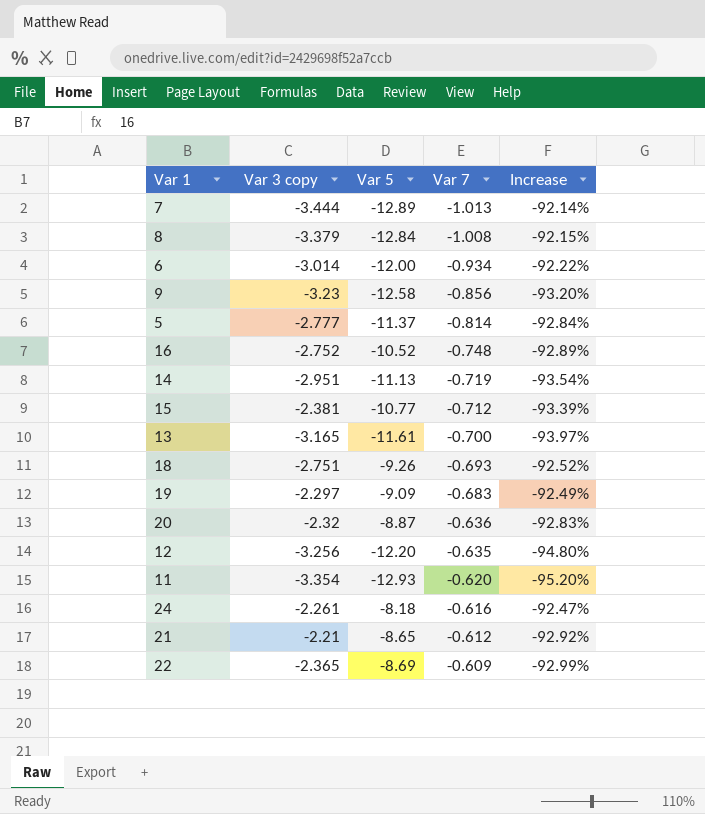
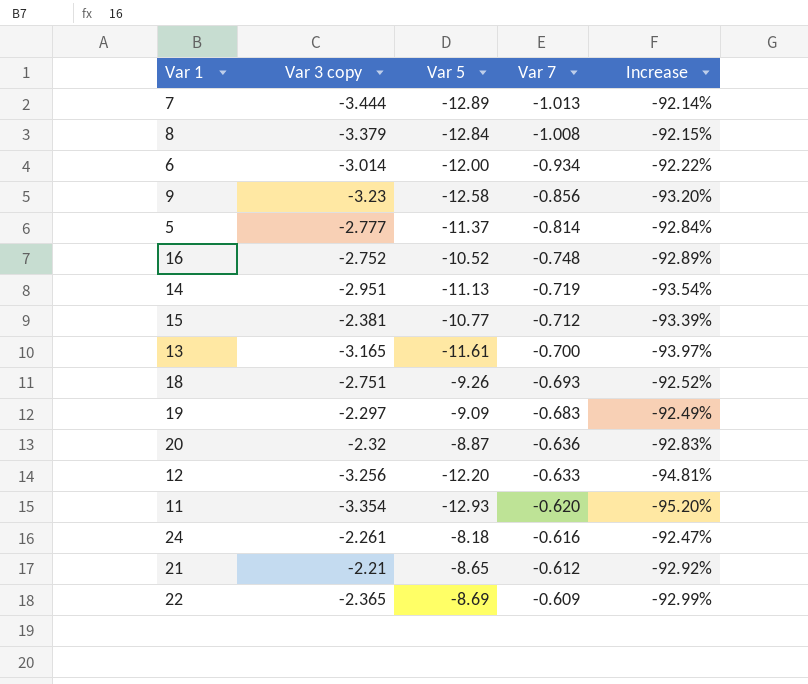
12 | Var 7: -0.635 -> -0.633
12 | Increase: -94.80% -> -94.81%

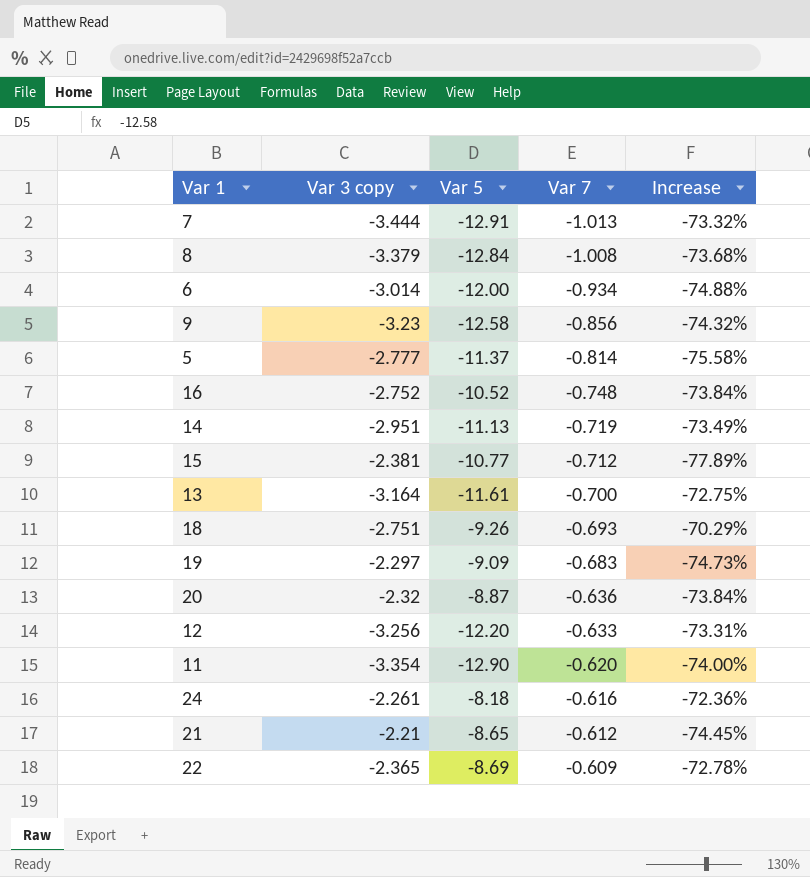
column Increase | formula: ([Var 7] - [Var 5]) / [Var 5] -> ([Var 3 copy] - [Var 5]) / [Var 5]
7 | Var 5: -12.89 -> -12.91
13 | Var 3 copy: -3.165 -> -3.164
11 | Var 5: -12.93 -> -12.90

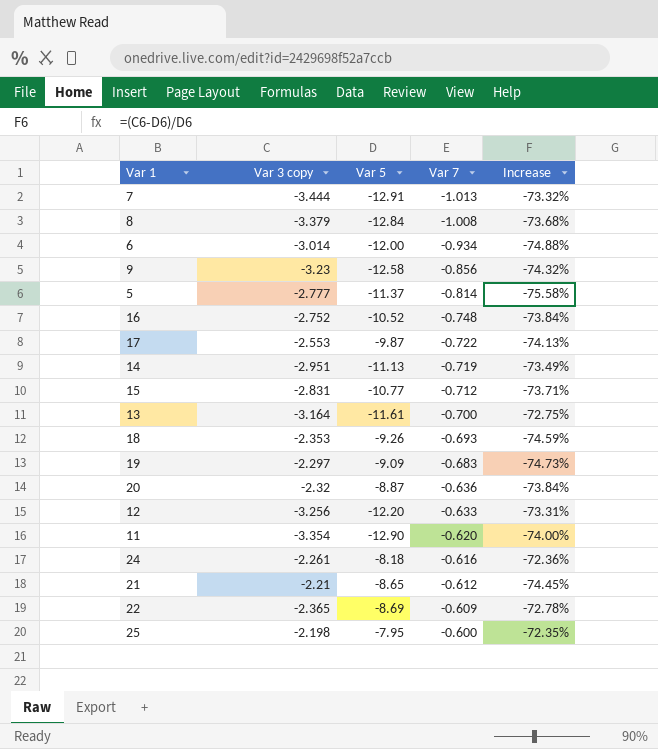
row 17: none -> -2.553 | -9.87 | -0.722 | -74.13%
15 | Var 3 copy: -2.381 -> -2.831
15 | Increase: -77.89% -> -73.71%
18 | Var 3 copy: -2.751 -> -2.353
18 | Increase: -70.29% -> -74.59%
row 25: none -> -2.198 | -7.95 | -0.600 | -72.35%

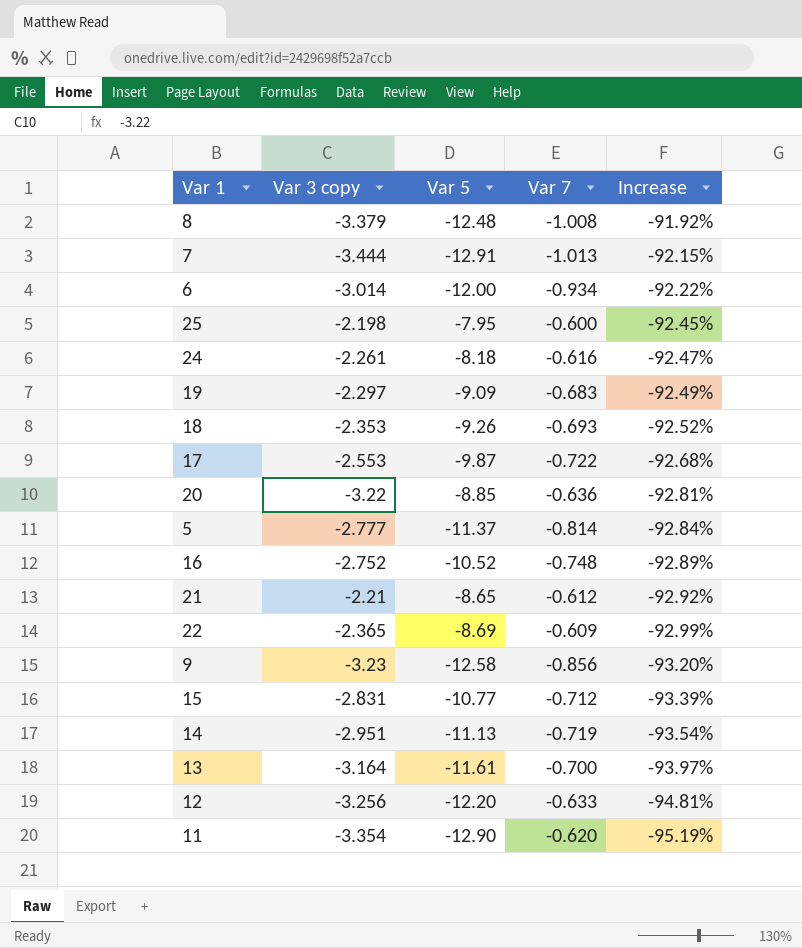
row order: Var 7 ascending -> Increase descending
column Increase | formula: ([Var 3 copy] - [Var 5]) / [Var 5] -> ([Var 7] - [Var 5]) / [Var 5]
8 | Var 5: -12.84 -> -12.48
20 | Var 3 copy: -2.32 -> -3.22
20 | Var 5: -8.87 -> -8.85

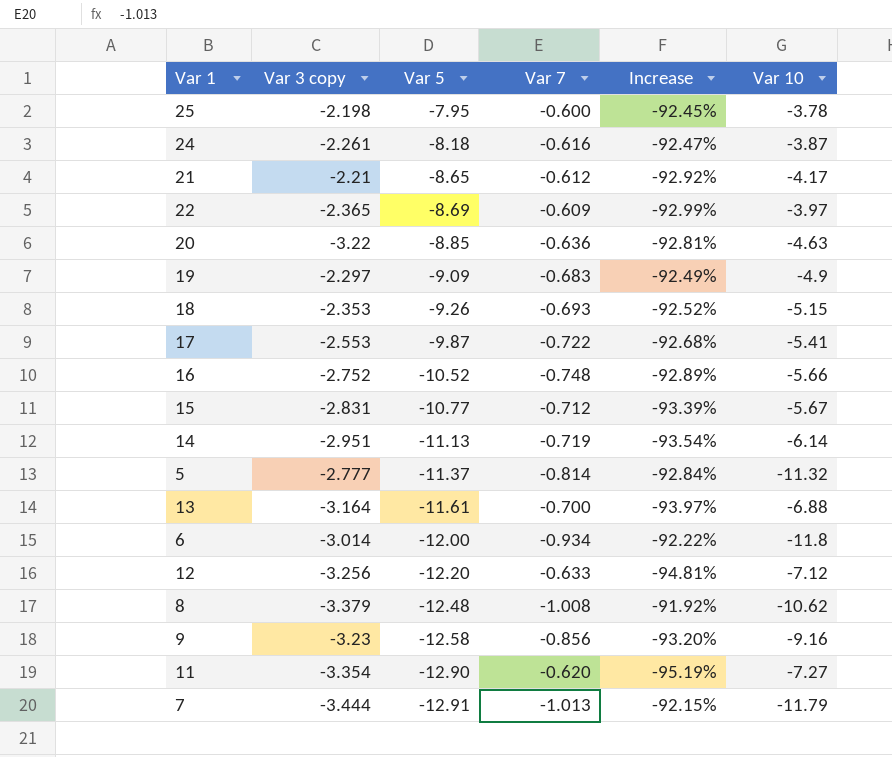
row order: Increase descending -> Var 5 descending
column Var 10 | position: none -> 6

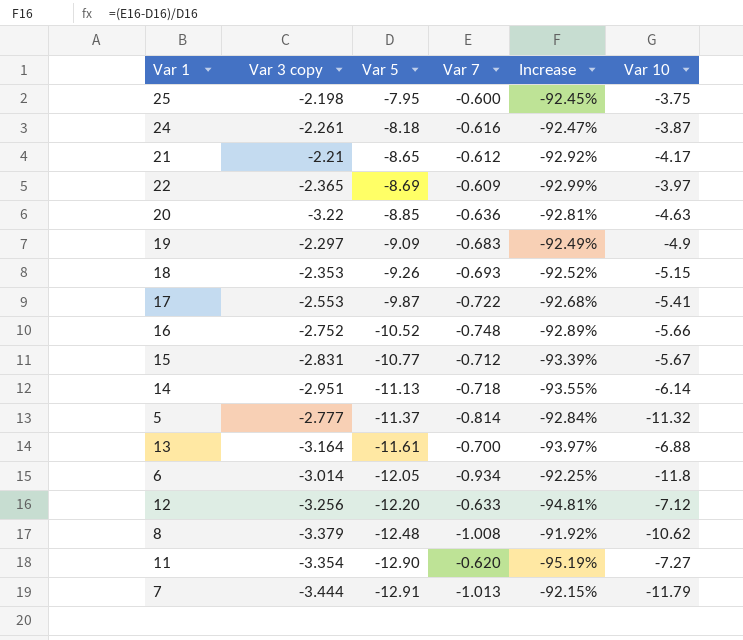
row 9: -3.23 | -12.58 | -0.856 | -93.20% | -9.16 -> none
25 | Var 10: -3.78 -> -3.75
14 | Var 7: -0.719 -> -0.718
14 | Increase: -93.54% -> -93.55%
6 | Var 5: -12.00 -> -12.05
6 | Increase: -92.22% -> -92.25%

